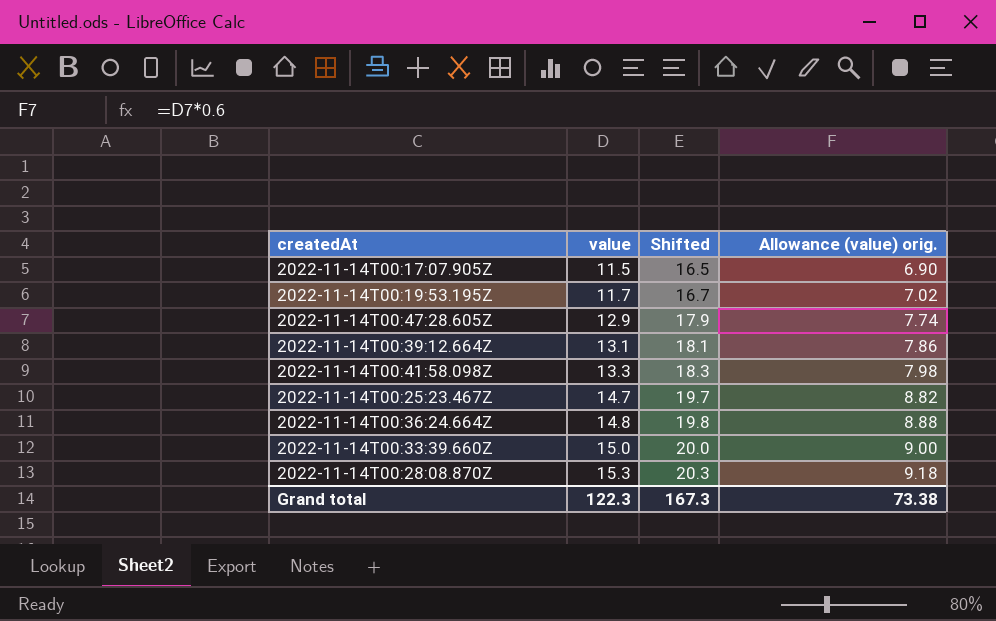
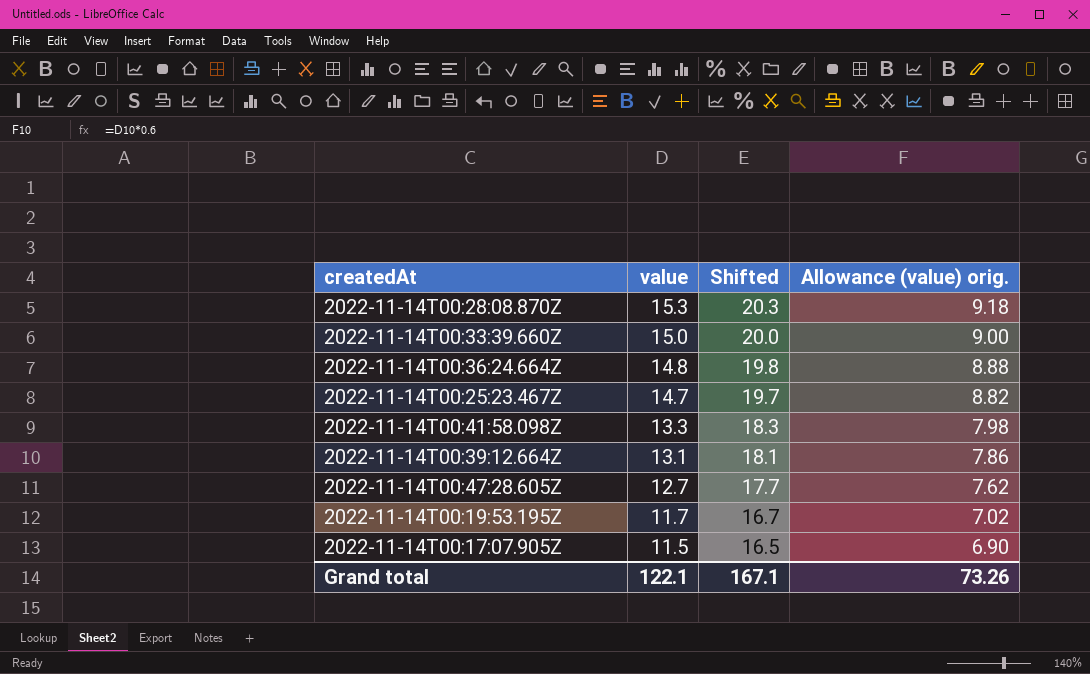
row order: value ascending -> value descending
2022-11-14T00:47:28.605Z | value: 12.9 -> 12.7
2022-11-14T00:47:28.605Z | Shifted: 17.9 -> 17.7
2022-11-14T00:47:28.605Z | Allowance (value) orig.: 7.74 -> 7.62
Grand total | value: 122.3 -> 122.1
Grand total | Shifted: 167.3 -> 167.1
Grand total | Allowance (value) orig.: 73.38 -> 73.26

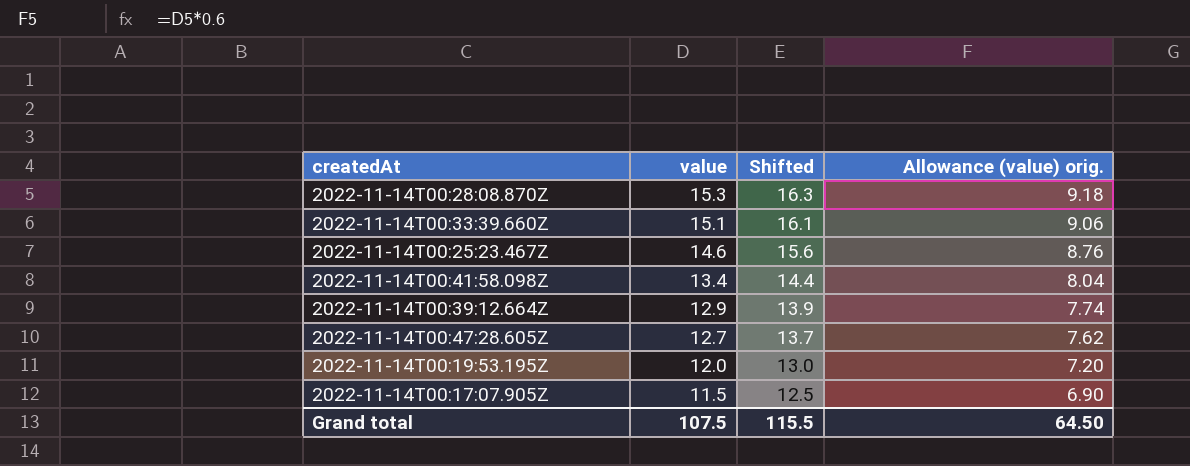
column Shifted | formula: [value] + 5 -> [value] + 1
row 2022-11-14T00:36:24.664Z: 14.8 | 19.8 | 8.88 -> none
2022-11-14T00:33:39.660Z | value: 15.0 -> 15.1
2022-11-14T00:33:39.660Z | Allowance (value) orig.: 9.00 -> 9.06
2022-11-14T00:25:23.467Z | value: 14.7 -> 14.6
2022-11-14T00:25:23.467Z | Allowance (value) orig.: 8.82 -> 8.76
2022-11-14T00:41:58.098Z | value: 13.3 -> 13.4
2022-11-14T00:41:58.098Z | Allowance (value) orig.: 7.98 -> 8.04
2022-11-14T00:39:12.664Z | value: 13.1 -> 12.9
2022-11-14T00:39:12.664Z | Allowance (value) orig.: 7.86 -> 7.74
2022-11-14T00:19:53.195Z | value: 11.7 -> 12.0
2022-11-14T00:19:53.195Z | Allowance (value) orig.: 7.02 -> 7.20
Grand total | value: 122.1 -> 107.5
Grand total | Shifted: 167.1 -> 115.5
Grand total | Allowance (value) orig.: 73.26 -> 64.50

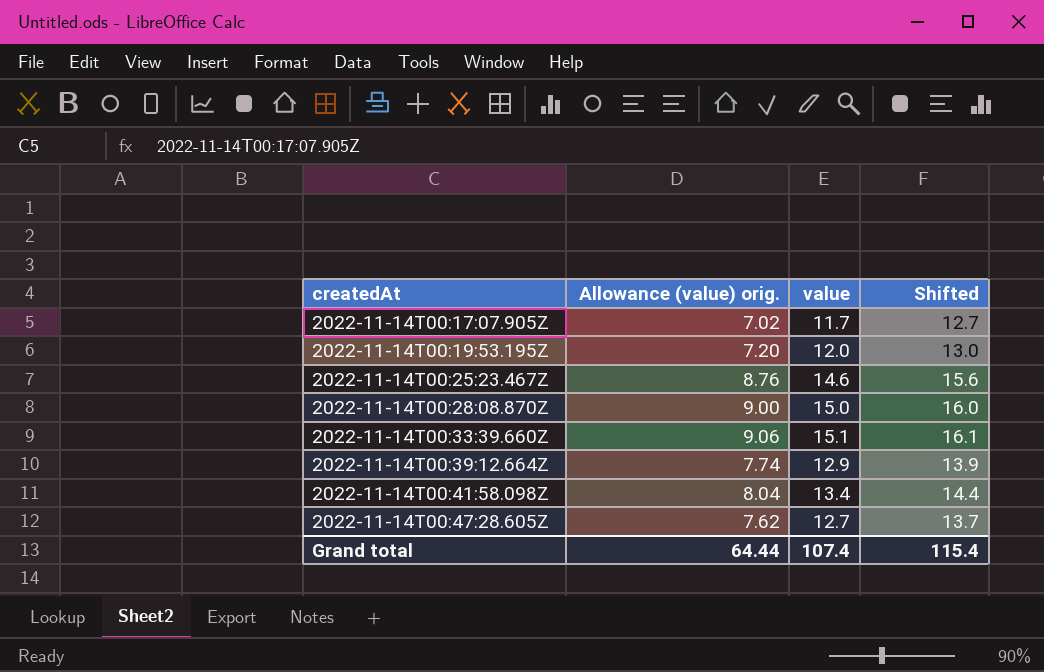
row order: value descending -> createdAt ascending
column Allowance (value) orig. | position: 4 -> 2
2022-11-14T00:17:07.905Z | Allowance (value) orig.: 6.90 -> 7.02
2022-11-14T00:17:07.905Z | value: 11.5 -> 11.7
2022-11-14T00:17:07.905Z | Shifted: 12.5 -> 12.7
2022-11-14T00:28:08.870Z | Allowance (value) orig.: 9.18 -> 9.00
2022-11-14T00:28:08.870Z | value: 15.3 -> 15.0
2022-11-14T00:28:08.870Z | Shifted: 16.3 -> 16.0
Grand total | Allowance (value) orig.: 64.50 -> 64.44
Grand total | value: 107.5 -> 107.4
Grand total | Shifted: 115.5 -> 115.4

